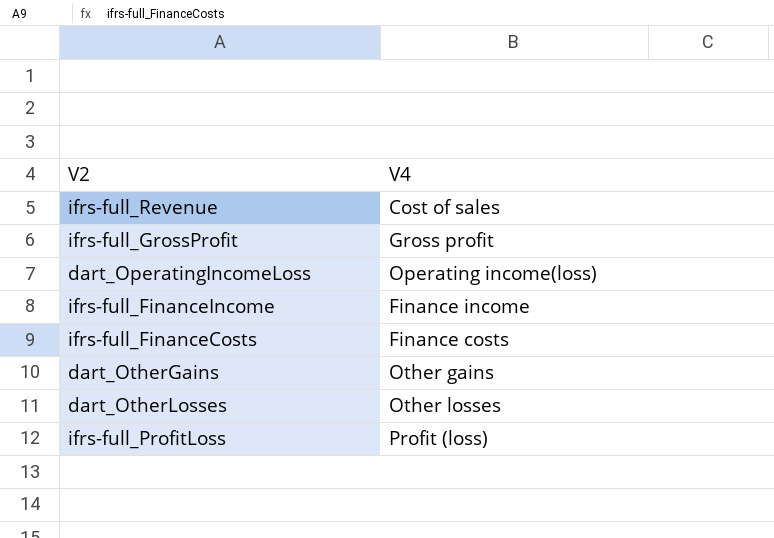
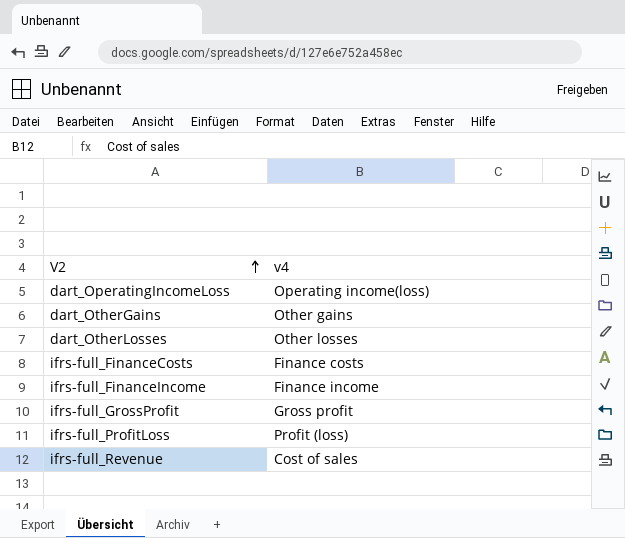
row order: none -> V2 ascending
column name: V4 -> v4

